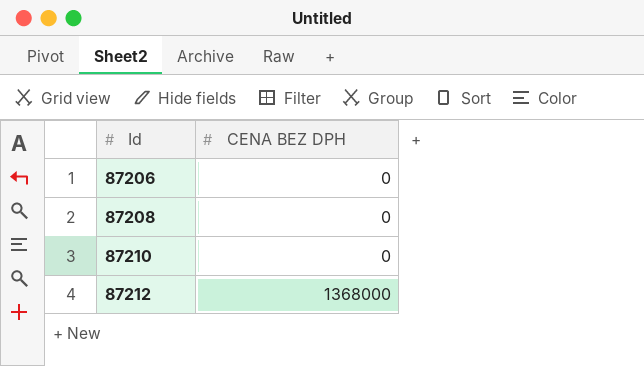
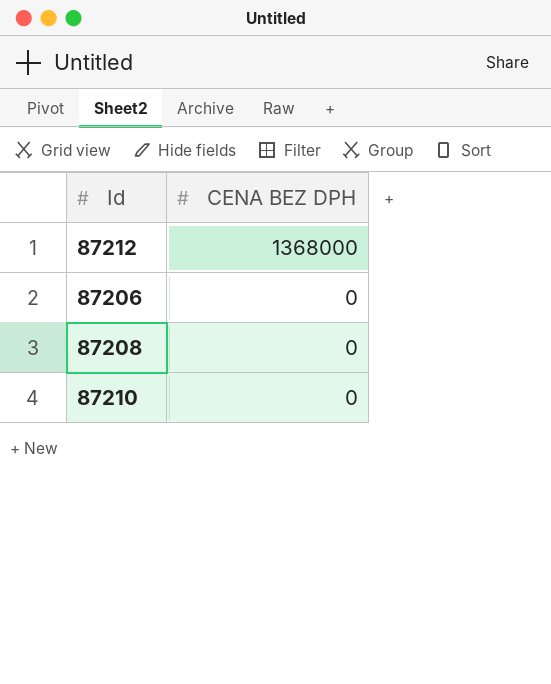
row order: Id ascending -> CENA BEZ DPH descending

